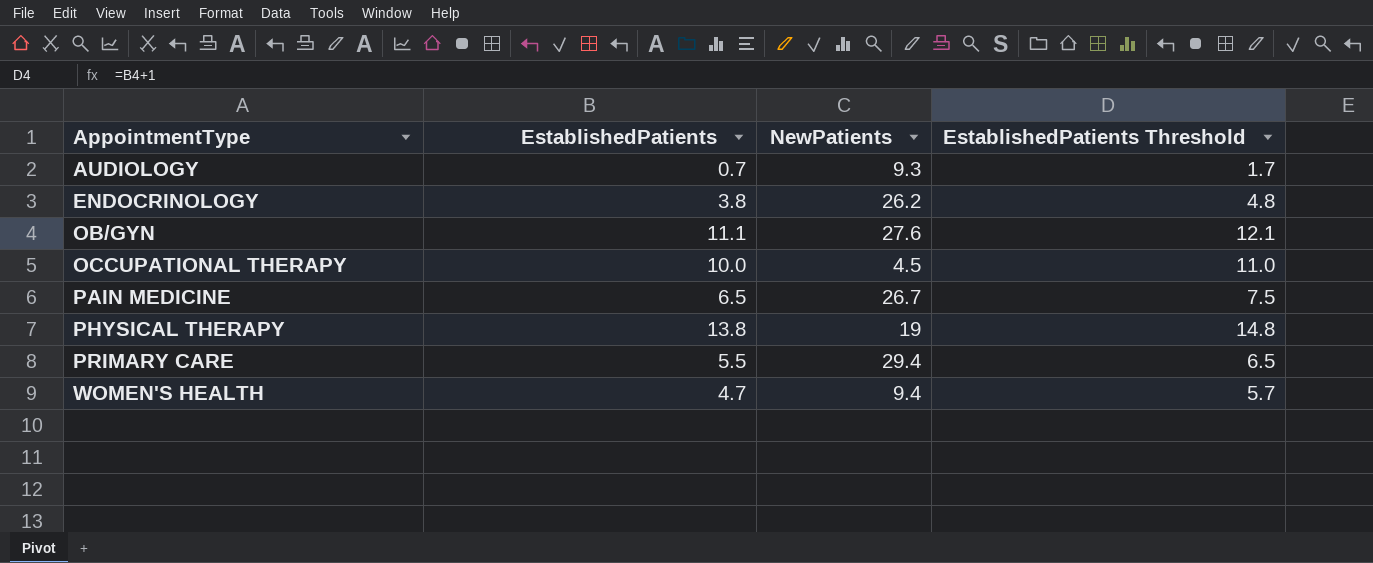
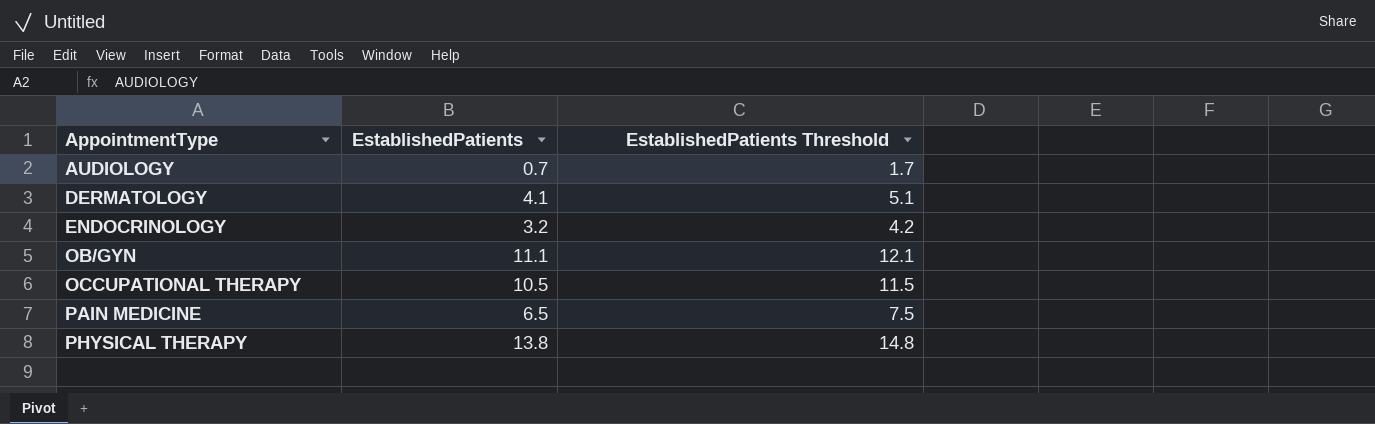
column NewPatients | position: 3 -> none
row PRIMARY CARE: 5.5 | 29.4 | 6.5 -> none
row WOMEN'S HEALTH: 4.7 | 9.4 | 5.7 -> none
row DERMATOLOGY: none -> 4.1 | 5.1
ENDOCRINOLOGY | EstablishedPatients: 3.8 -> 3.2
ENDOCRINOLOGY | EstablishedPatients Threshold: 4.8 -> 4.2
OCCUPATIONAL THERAPY | EstablishedPatients: 10.0 -> 10.5
OCCUPATIONAL THERAPY | EstablishedPatients Threshold: 11.0 -> 11.5

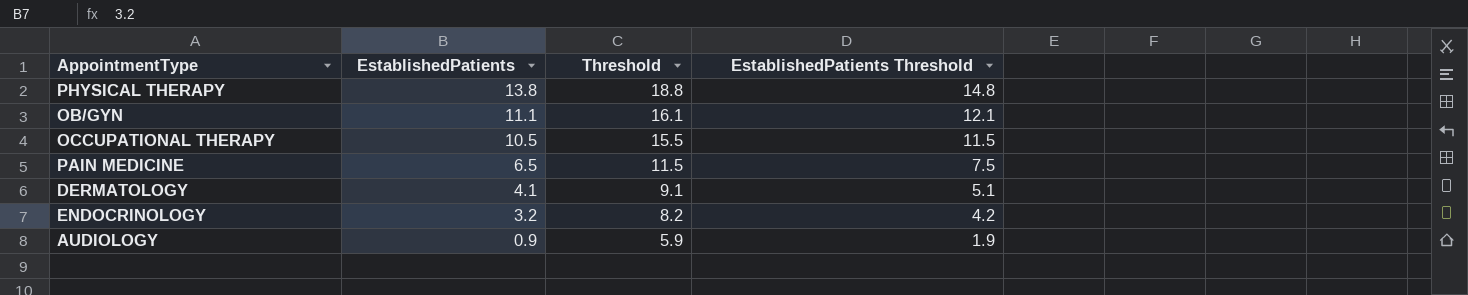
row order: AppointmentType ascending -> EstablishedPatients descending
column Threshold | formula: none -> [EstablishedPatients] + 5
AUDIOLOGY | EstablishedPatients: 0.7 -> 0.9
AUDIOLOGY | EstablishedPatients Threshold: 1.7 -> 1.9

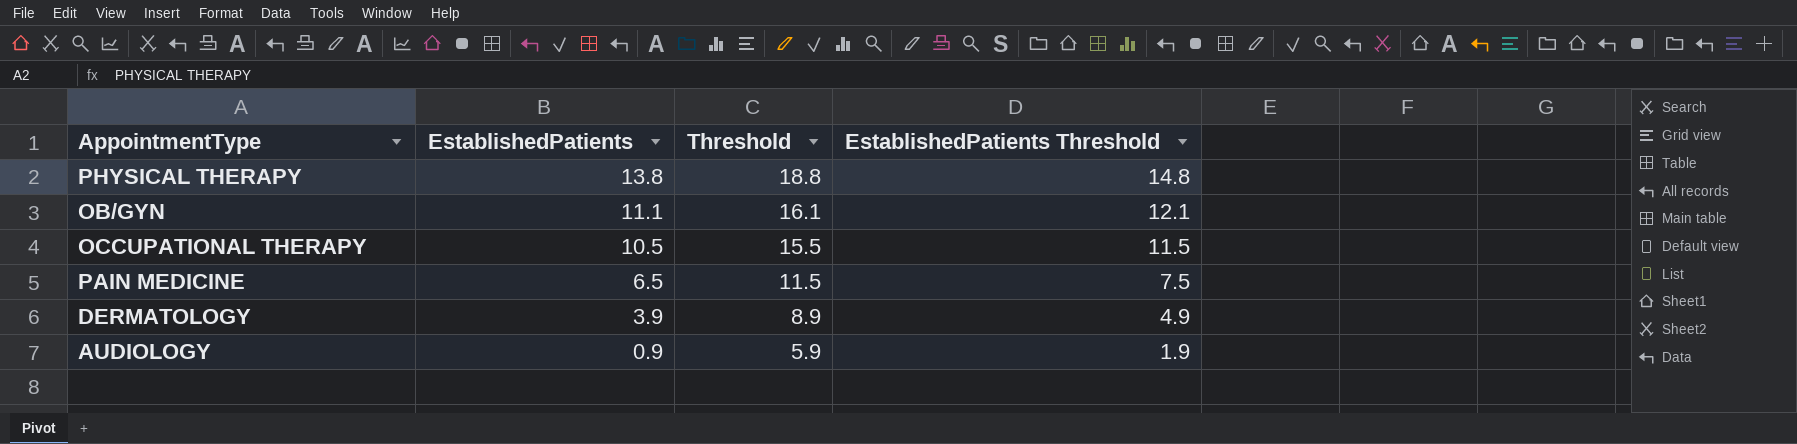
row ENDOCRINOLOGY: 3.2 | 8.2 | 4.2 -> none
DERMATOLOGY | EstablishedPatients: 4.1 -> 3.9
DERMATOLOGY | Threshold: 9.1 -> 8.9
DERMATOLOGY | EstablishedPatients Threshold: 5.1 -> 4.9

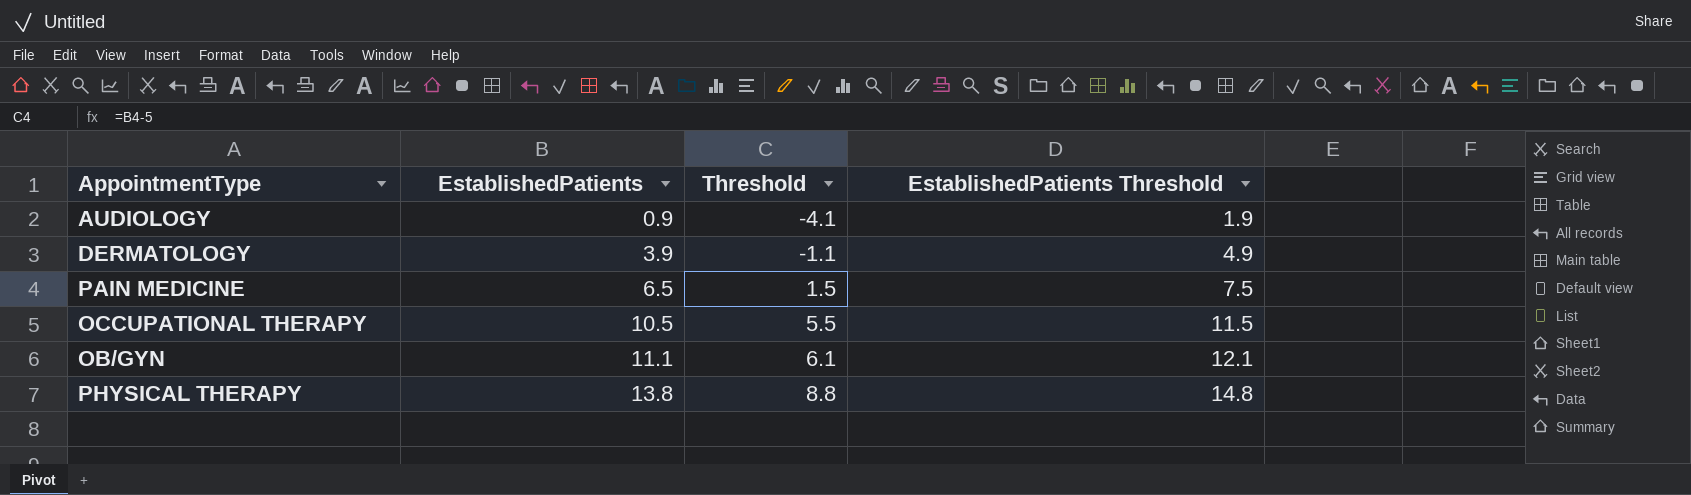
row order: EstablishedPatients descending -> EstablishedPatients ascending
column Threshold | formula: [EstablishedPatients] + 5 -> [EstablishedPatients] - 5

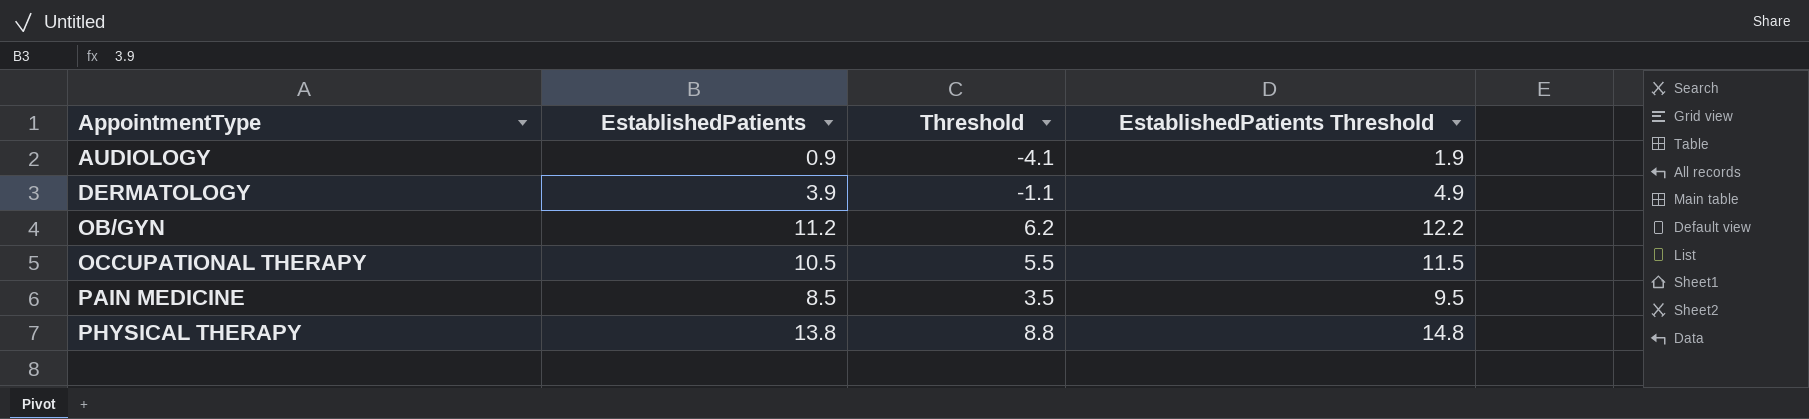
row order: EstablishedPatients ascending -> AppointmentType ascending
OB/GYN | EstablishedPatients: 11.1 -> 11.2
OB/GYN | Threshold: 6.1 -> 6.2
OB/GYN | EstablishedPatients Threshold: 12.1 -> 12.2
PAIN MEDICINE | EstablishedPatients: 6.5 -> 8.5
PAIN MEDICINE | Threshold: 1.5 -> 3.5
PAIN MEDICINE | EstablishedPatients Threshold: 7.5 -> 9.5

